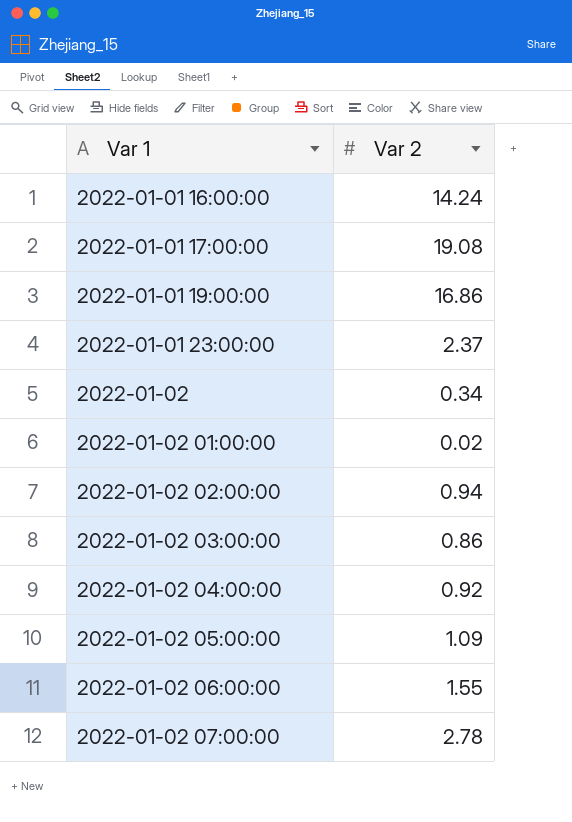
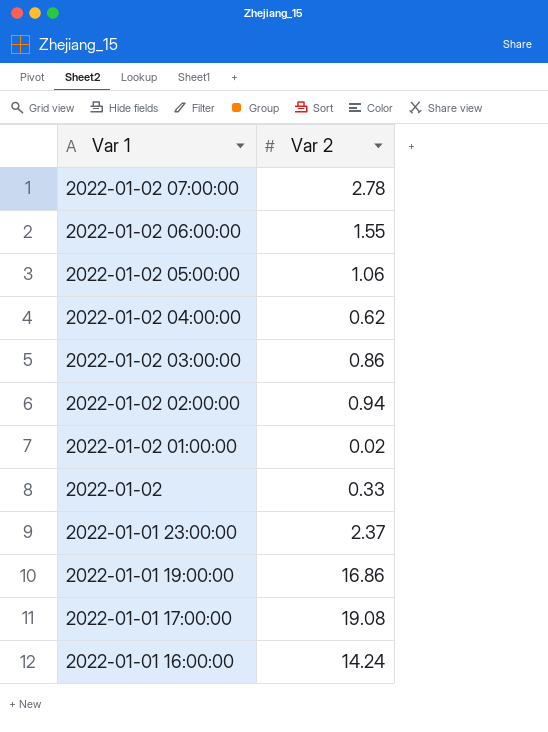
row order: Var 1 ascending -> Var 1 descending
2022-01-02 05:00:00 | Var 2: 1.09 -> 1.06
2022-01-02 04:00:00 | Var 2: 0.92 -> 0.62
2022-01-02 | Var 2: 0.34 -> 0.33

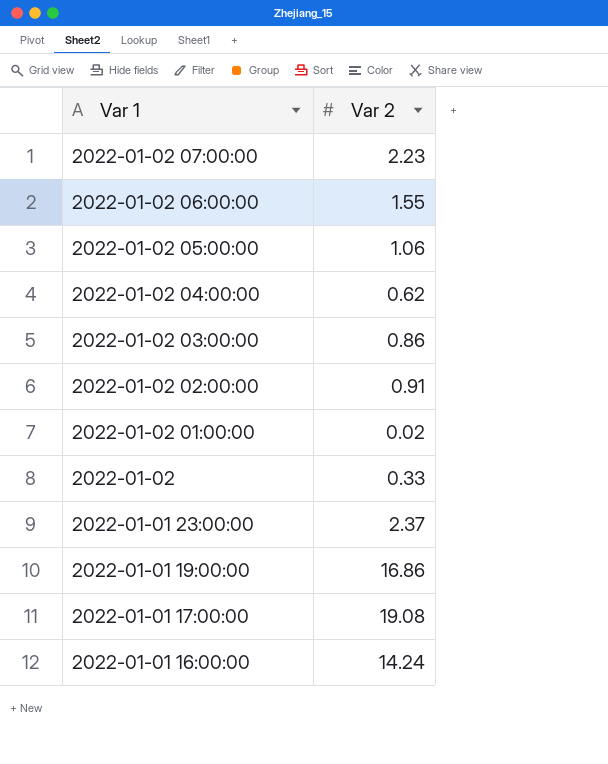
2022-01-02 07:00:00 | Var 2: 2.78 -> 2.23
2022-01-02 02:00:00 | Var 2: 0.94 -> 0.91

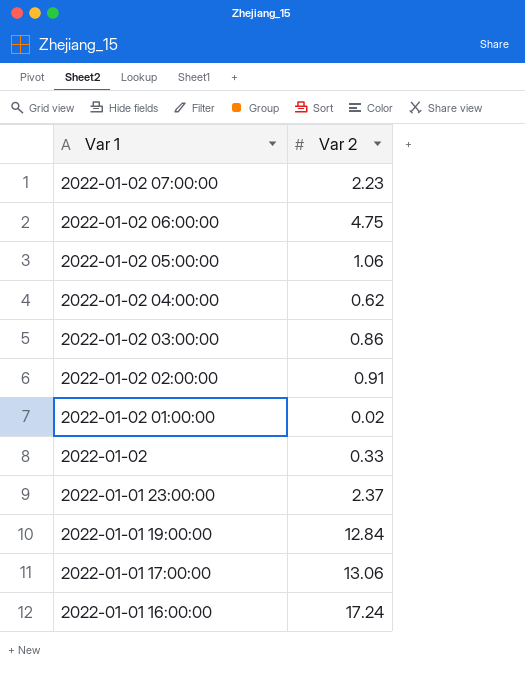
2022-01-02 06:00:00 | Var 2: 1.55 -> 4.75
2022-01-01 19:00:00 | Var 2: 16.86 -> 12.84
2022-01-01 17:00:00 | Var 2: 19.08 -> 13.06
2022-01-01 16:00:00 | Var 2: 14.24 -> 17.24

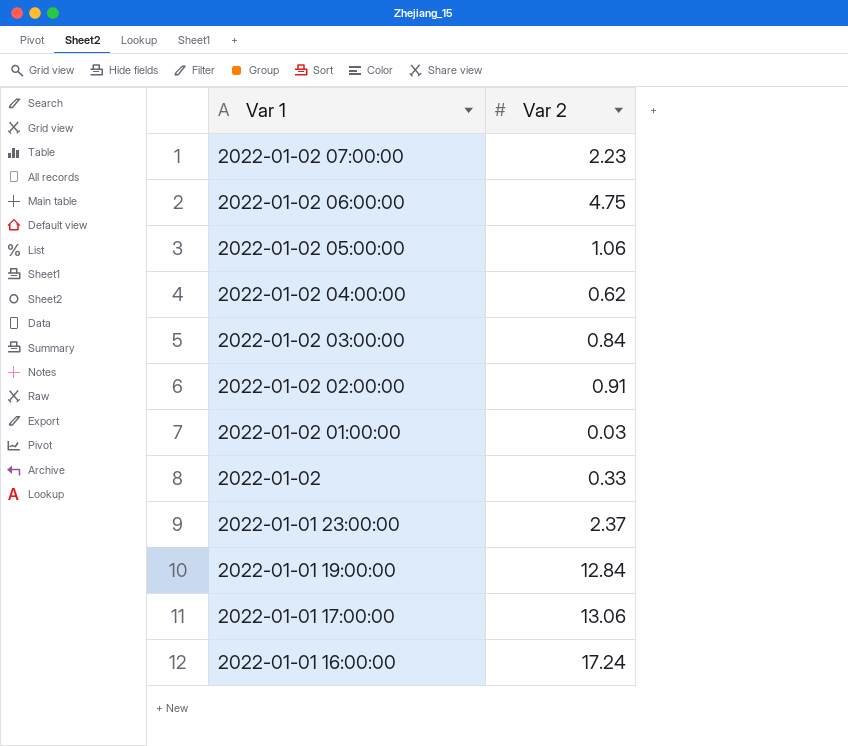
2022-01-02 03:00:00 | Var 2: 0.86 -> 0.84
2022-01-02 01:00:00 | Var 2: 0.02 -> 0.03

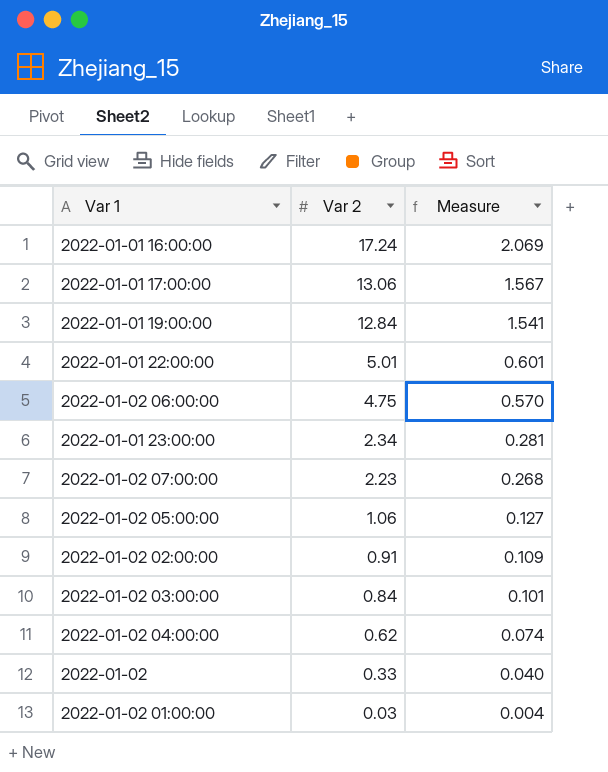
row order: Var 1 descending -> Var 2 descending
column Measure | formula: none -> [Var 2] * 0.12
row 2022-01-01 22:00:00: none -> 5.01 | 0.601
2022-01-01 23:00:00 | Var 2: 2.37 -> 2.34

